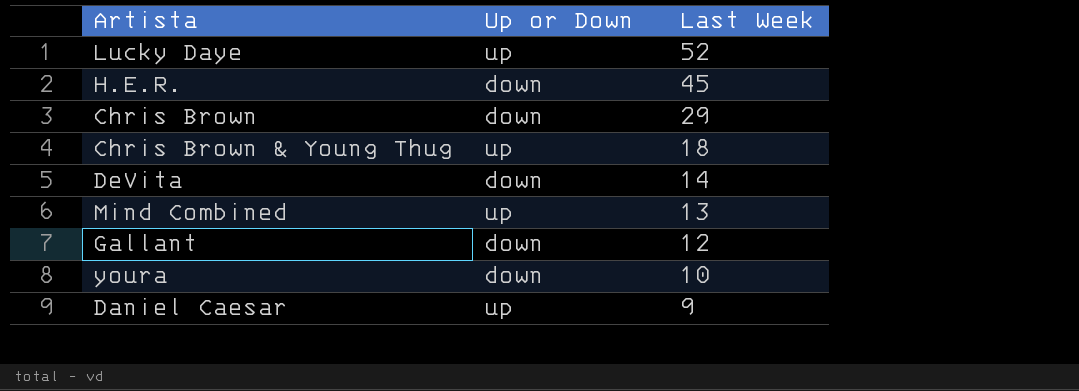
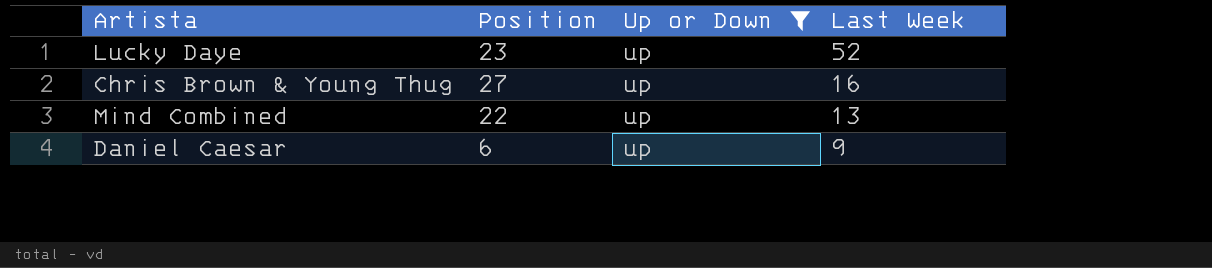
filter: none -> Up or Down = up
column Position | position: none -> 2
Chris Brown & Young Thug | Last Week: 18 -> 16

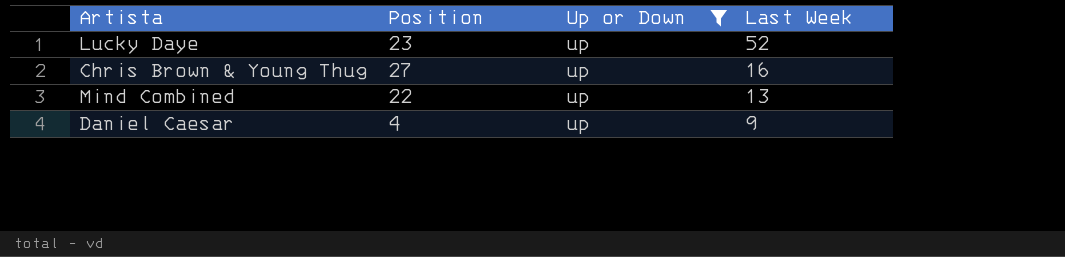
Daniel Caesar | Position: 6 -> 4

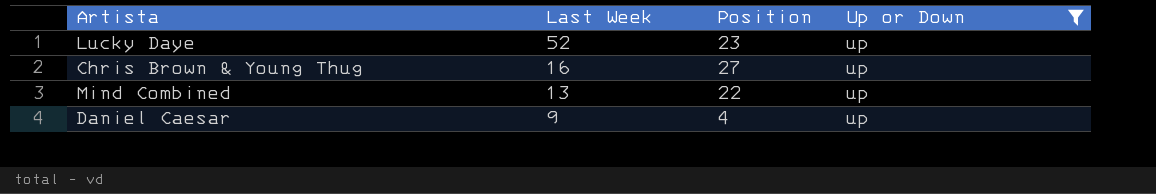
column Last Week | position: 4 -> 2

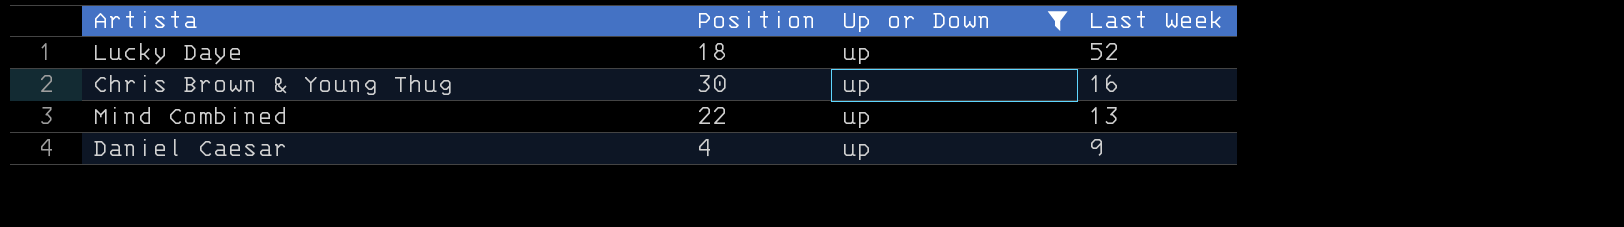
column Last Week | position: 2 -> 4
Lucky Daye | Position: 23 -> 18
Chris Brown & Young Thug | Position: 27 -> 30

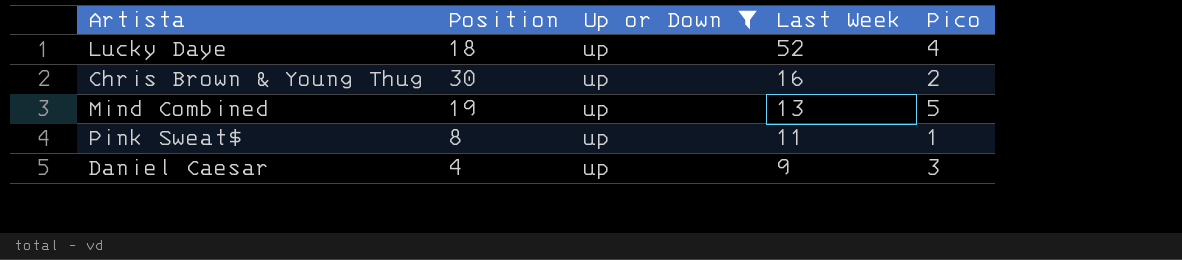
column Pico | position: none -> 5
Mind Combined | Position: 22 -> 19
row Pink Sweat$: none -> 8 | up | 11 | 1

